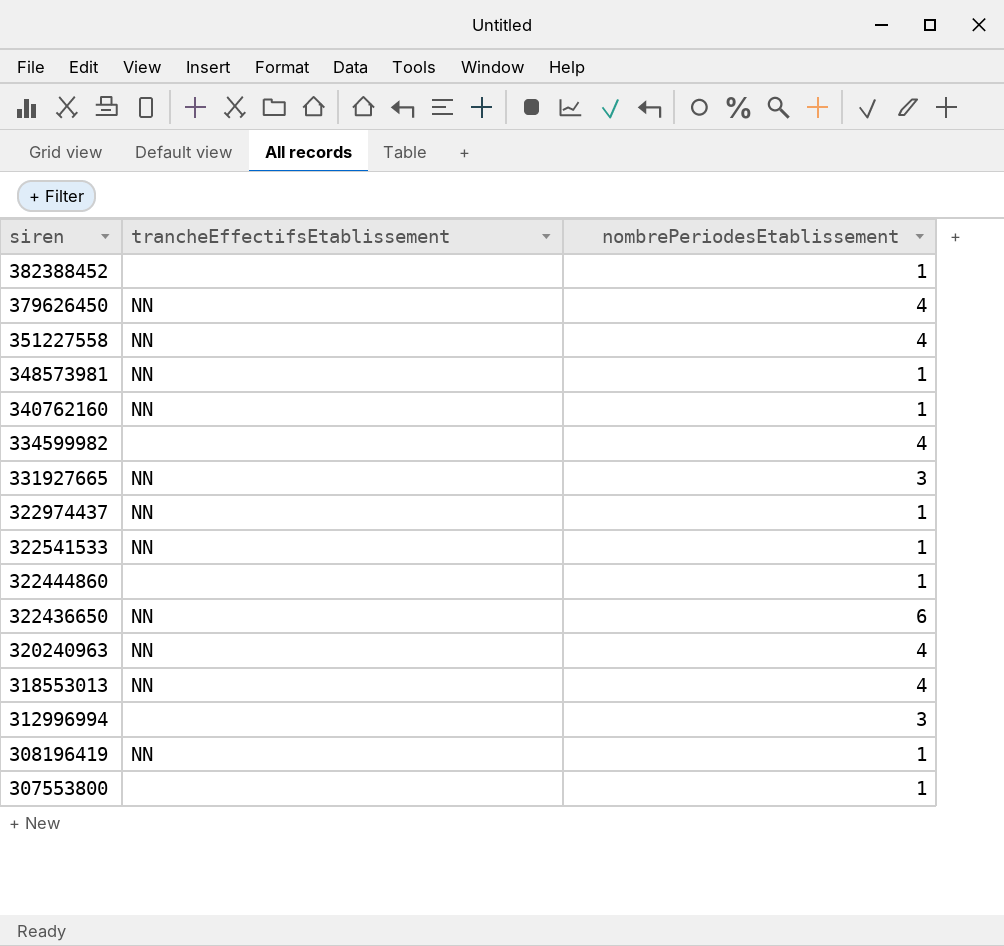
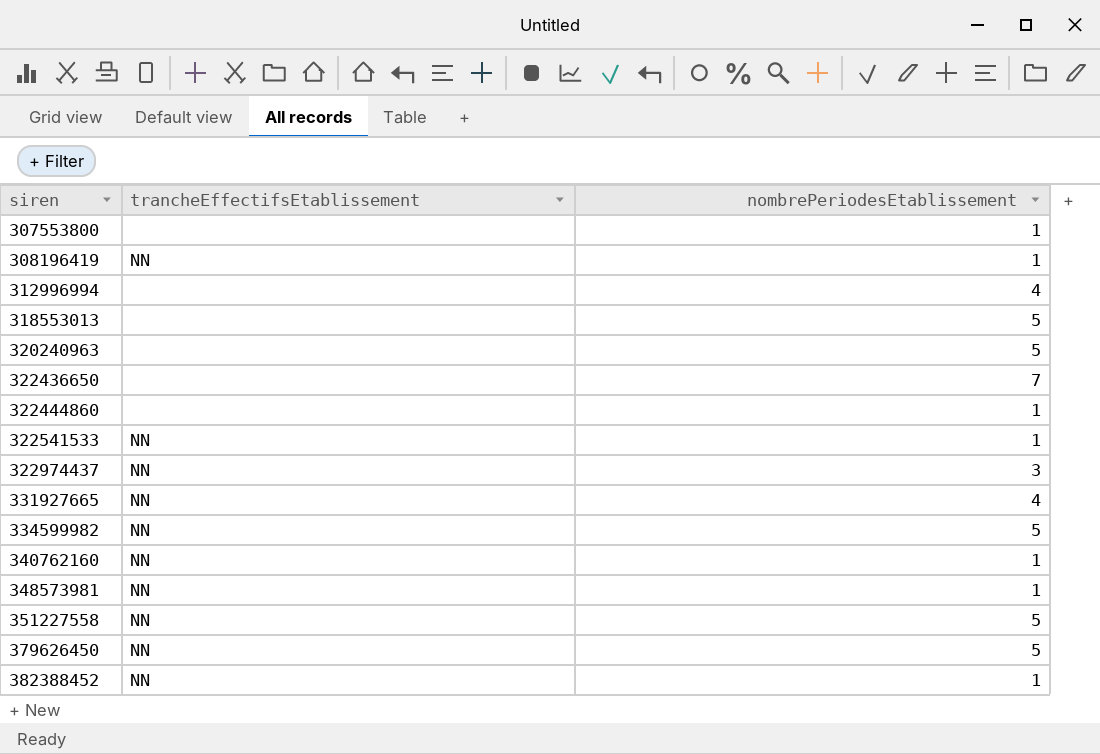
row order: siren descending -> siren ascending
312996994 | nombrePeriodesEtablissement: 3 -> 4
318553013 | trancheEffectifsEtablissement: NN -> none
318553013 | nombrePeriodesEtablissement: 4 -> 5
320240963 | trancheEffectifsEtablissement: NN -> none
320240963 | nombrePeriodesEtablissement: 4 -> 5
322436650 | trancheEffectifsEtablissement: NN -> none
322436650 | nombrePeriodesEtablissement: 6 -> 7
322974437 | nombrePeriodesEtablissement: 1 -> 3
331927665 | nombrePeriodesEtablissement: 3 -> 4
334599982 | trancheEffectifsEtablissement: none -> NN
334599982 | nombrePeriodesEtablissement: 4 -> 5
351227558 | nombrePeriodesEtablissement: 4 -> 5
379626450 | nombrePeriodesEtablissement: 4 -> 5
382388452 | trancheEffectifsEtablissement: none -> NN

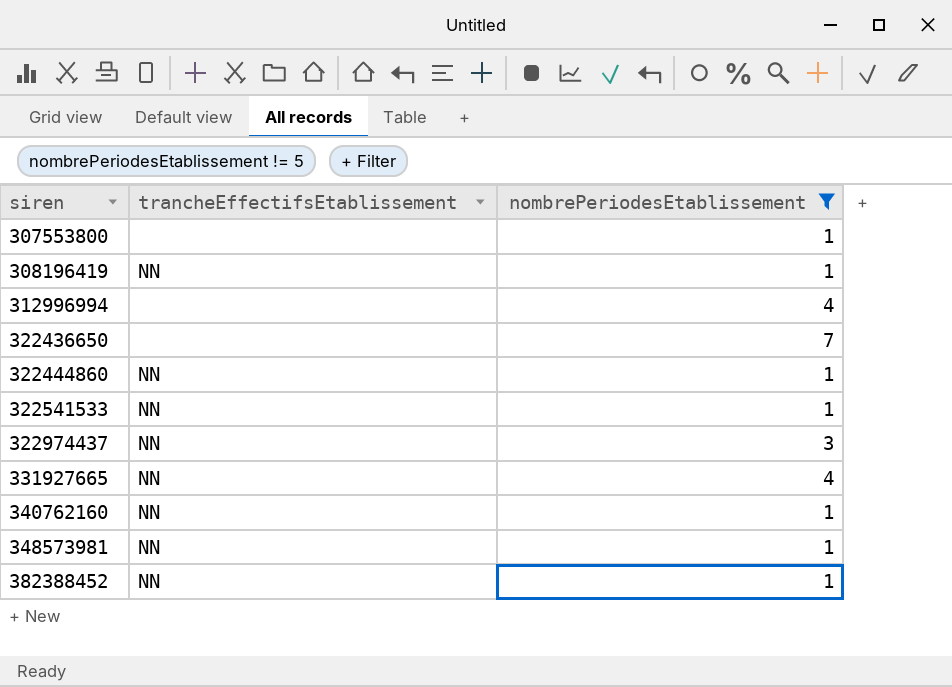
filter: none -> nombrePeriodesEtablissement != 5
322444860 | trancheEffectifsEtablissement: none -> NN

